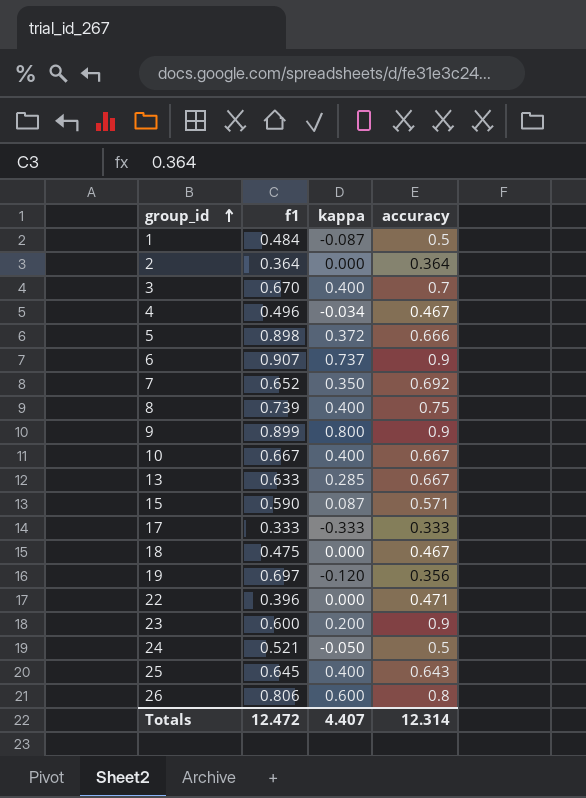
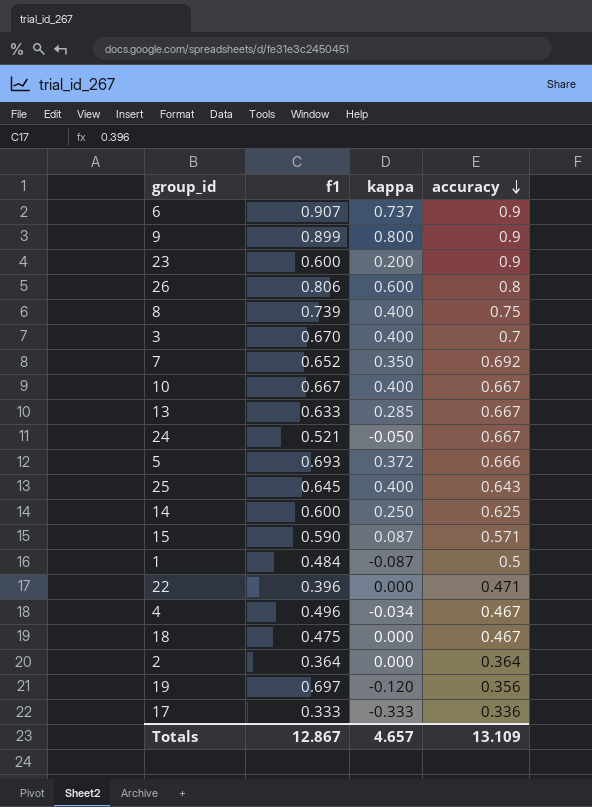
row order: group_id ascending -> accuracy descending
24 | accuracy: 0.5 -> 0.667
5 | f1: 0.898 -> 0.693
row 14: none -> 0.600 | 0.250 | 0.625
17 | accuracy: 0.333 -> 0.336
Totals | f1: 12.472 -> 12.867
Totals | kappa: 4.407 -> 4.657
Totals | accuracy: 12.314 -> 13.109

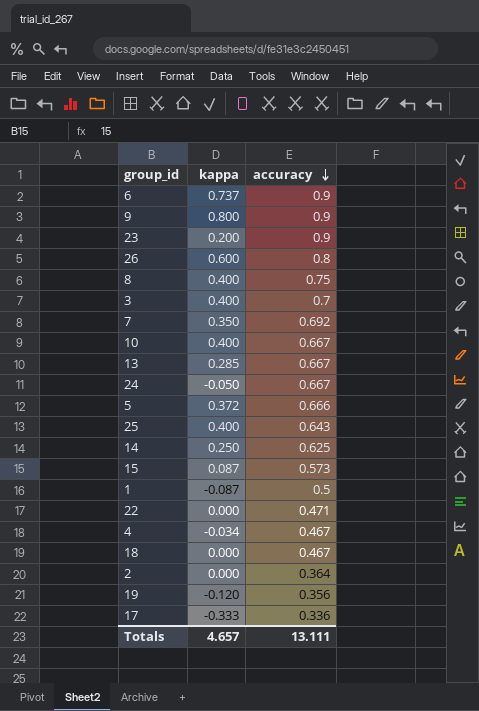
column f1 | position: 2 -> none
15 | accuracy: 0.571 -> 0.573
Totals | accuracy: 13.109 -> 13.111

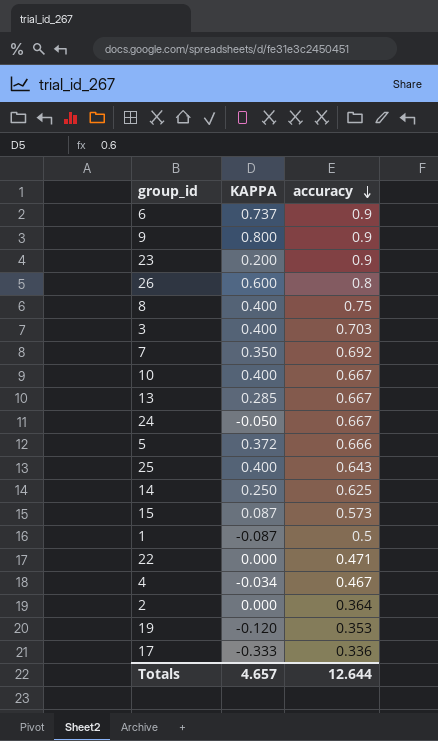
column name: kappa -> KAPPA
row 18: 0.000 | 0.467 -> none
3 | accuracy: 0.7 -> 0.703
19 | accuracy: 0.356 -> 0.353
Totals | accuracy: 13.111 -> 12.644

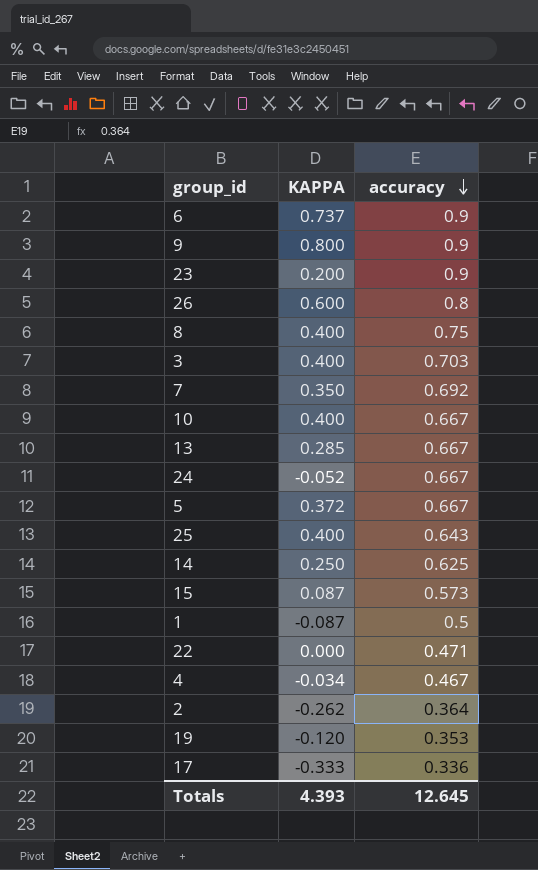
24 | KAPPA: -0.050 -> -0.052
5 | accuracy: 0.666 -> 0.667
2 | KAPPA: 0.000 -> -0.262
Totals | KAPPA: 4.657 -> 4.393
Totals | accuracy: 12.644 -> 12.645

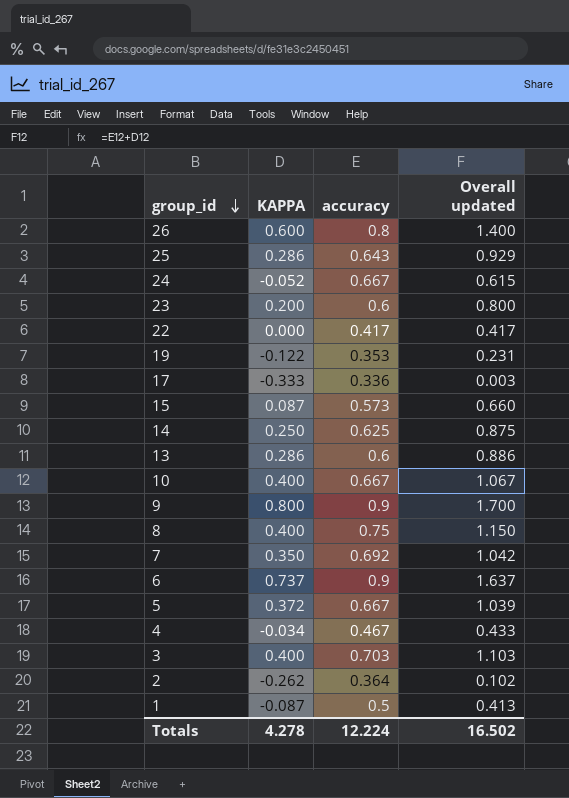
row order: accuracy descending -> group_id descending
column Overall updated | formula: none -> [KAPPA] + [accuracy]
25 | KAPPA: 0.400 -> 0.286
23 | accuracy: 0.9 -> 0.6
22 | accuracy: 0.471 -> 0.417
19 | KAPPA: -0.120 -> -0.122
13 | KAPPA: 0.285 -> 0.286
13 | accuracy: 0.667 -> 0.6
Totals | KAPPA: 4.393 -> 4.278
Totals | accuracy: 12.645 -> 12.224

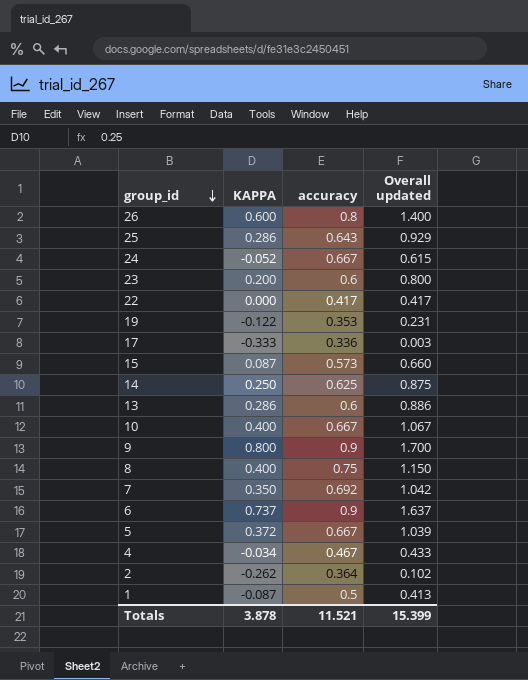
row 3: 0.400 | 0.703 | 1.103 -> none
Totals | KAPPA: 4.278 -> 3.878
Totals | accuracy: 12.224 -> 11.521
Totals | Overall updated: 16.502 -> 15.399

